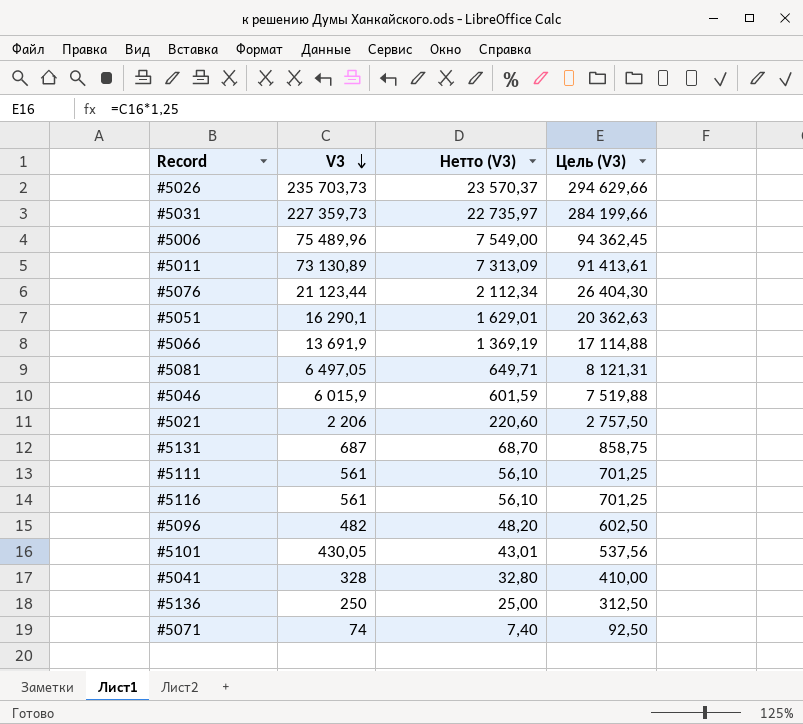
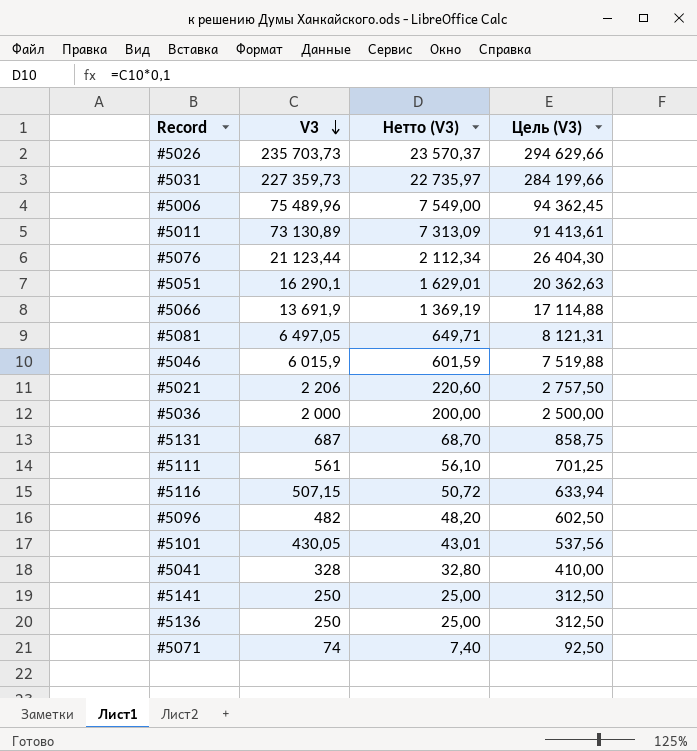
row #5036: none -> 2 000 | 200,00 | 2 500,00
#5116 | V3: 561 -> 507,15
#5116 | Нетто (V3): 56,10 -> 50,72
#5116 | Цель (V3): 701,25 -> 633,94
row #5141: none -> 250 | 25,00 | 312,50

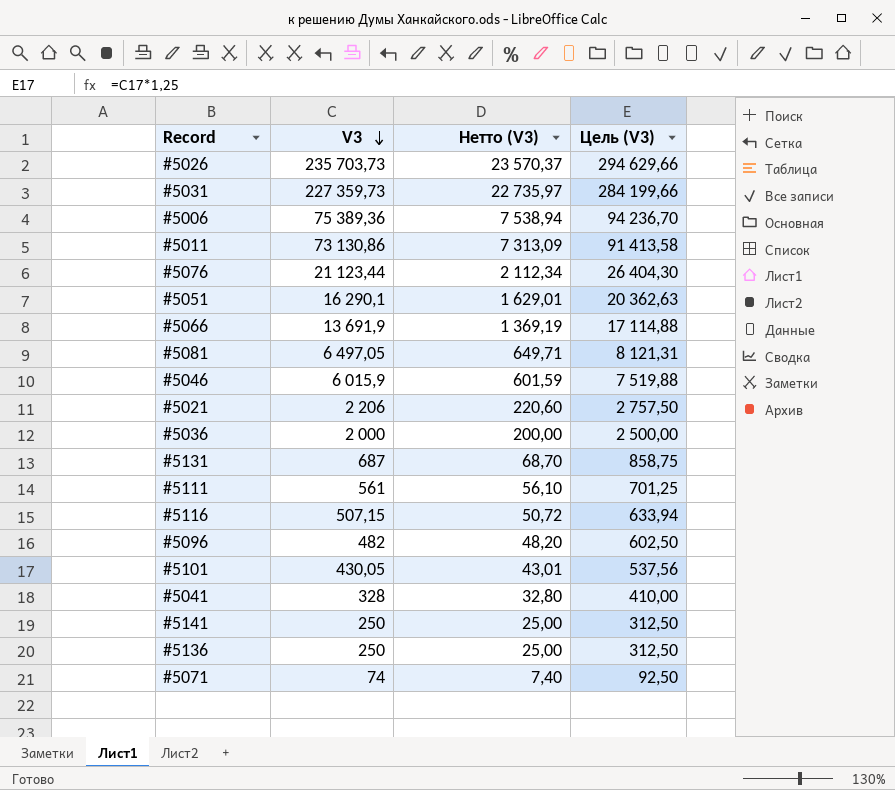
#5006 | V3: 75 489,96 -> 75 389,36
#5006 | Нетто (V3): 7 549,00 -> 7 538,94
#5006 | Цель (V3): 94 362,45 -> 94 236,70
#5011 | V3: 73 130,89 -> 73 130,86
#5011 | Цель (V3): 91 413,61 -> 91 413,58

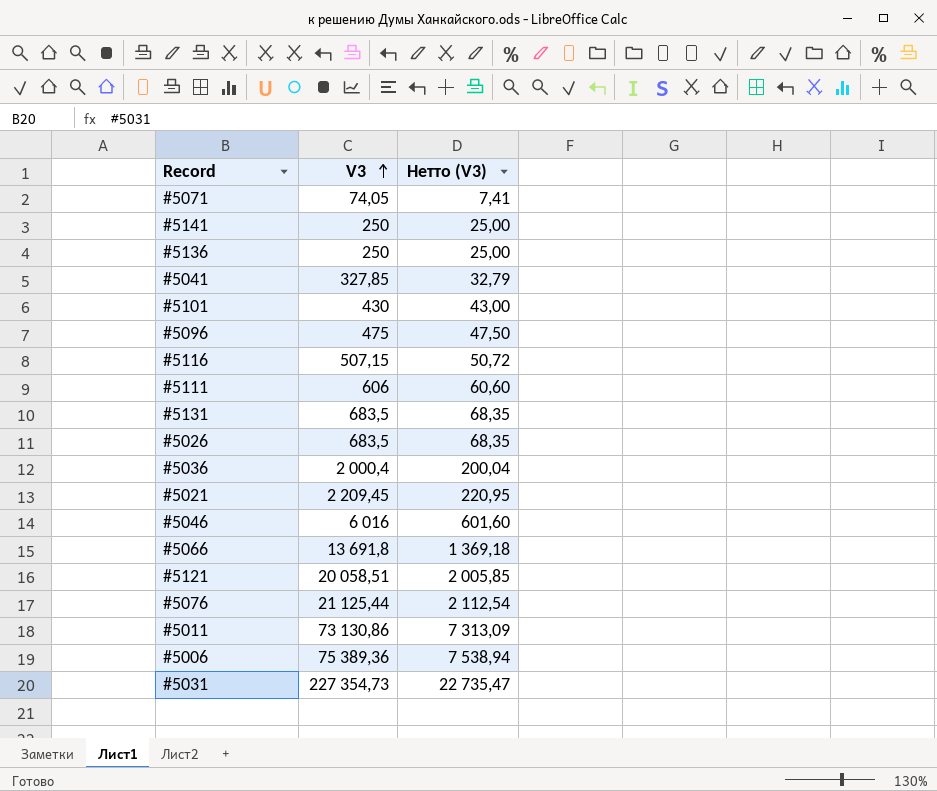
row order: V3 descending -> V3 ascending
column Цель (V3) | formula: [V3] * 1,25 -> none
row #5051: 16 290,1 | 1 629,01 | 20 362,63 -> none
row #5081: 6 497,05 | 649,71 | 8 121,31 -> none
#5071 | V3: 74 -> 74,05
#5071 | Нетто (V3): 7,40 -> 7,41
#5041 | V3: 328 -> 327,85
#5041 | Нетто (V3): 32,80 -> 32,79
#5101 | V3: 430,05 -> 430
#5101 | Нетто (V3): 43,01 -> 43,00
#5096 | V3: 482 -> 475
#5096 | Нетто (V3): 48,20 -> 47,50
#5111 | V3: 561 -> 606
#5111 | Нетто (V3): 56,10 -> 60,60
#5131 | V3: 687 -> 683,5
#5131 | Нетто (V3): 68,70 -> 68,35
#5026 | V3: 235 703,73 -> 683,5
#5026 | Нетто (V3): 23 570,37 -> 68,35
#5036 | V3: 2 000 -> 2 000,4
#5036 | Нетто (V3): 200,00 -> 200,04
#5021 | V3: 2 206 -> 2 209,45
#5021 | Нетто (V3): 220,60 -> 220,95
#5046 | V3: 6 015,9 -> 6 016
#5046 | Нетто (V3): 601,59 -> 601,60
#5066 | V3: 13 691,9 -> 13 691,8
#5066 | Нетто (V3): 1 369,19 -> 1 369,18
row #5121: none -> 20 058,51 | 2 005,85
#5076 | V3: 21 123,44 -> 21 125,44
#5076 | Нетто (V3): 2 112,34 -> 2 112,54
#5031 | V3: 227 359,73 -> 227 354,73
#5031 | Нетто (V3): 22 735,97 -> 22 735,47

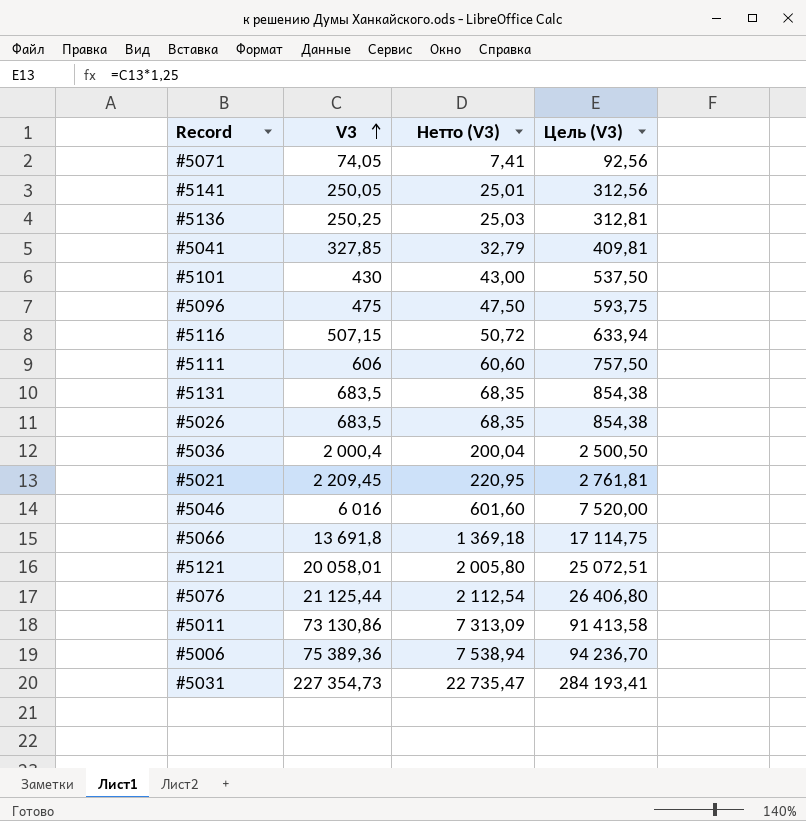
column Цель (V3) | formula: none -> [V3] * 1,25
#5141 | V3: 250 -> 250,05
#5141 | Нетто (V3): 25,00 -> 25,01
#5136 | V3: 250 -> 250,25
#5136 | Нетто (V3): 25,00 -> 25,03
#5121 | V3: 20 058,51 -> 20 058,01
#5121 | Нетто (V3): 2 005,85 -> 2 005,80

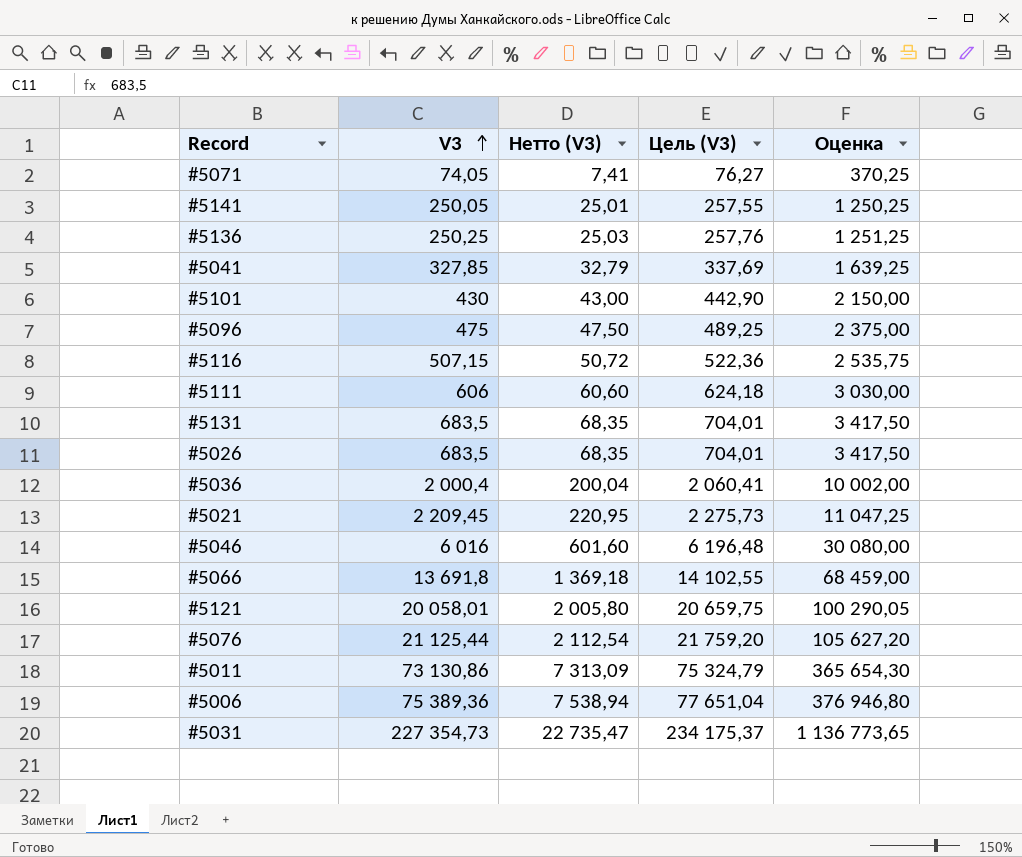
column Цель (V3) | formula: [V3] * 1,25 -> [V3] * 1,03
column Оценка | formula: none -> [V3] * 5

